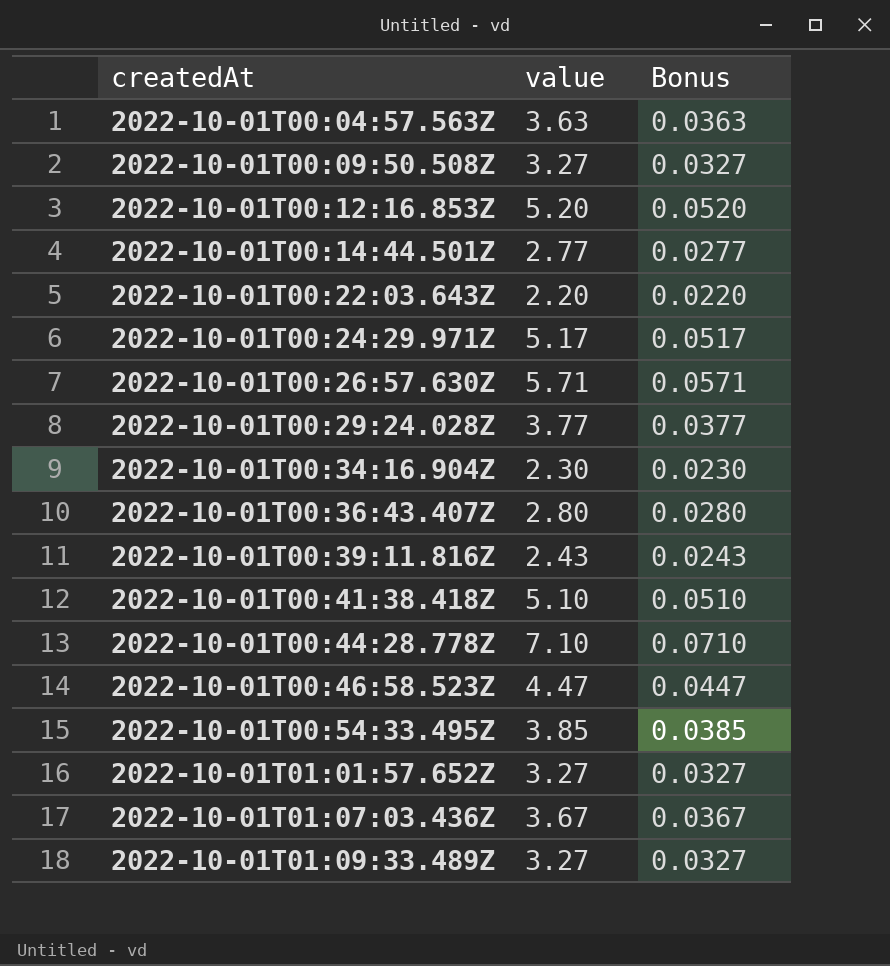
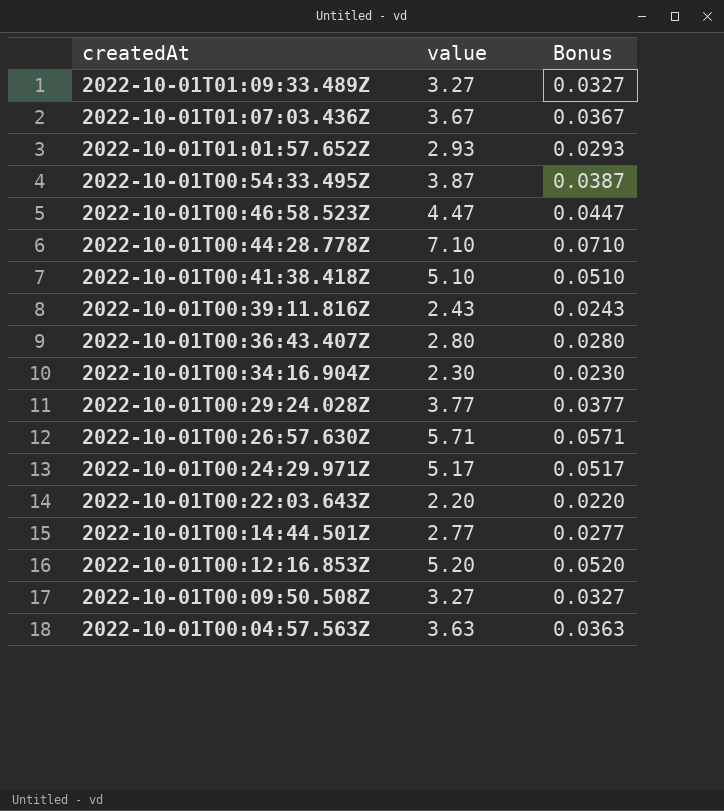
row order: createdAt ascending -> createdAt descending
2022-10-01T01:01:57.652Z | value: 3.27 -> 2.93
2022-10-01T01:01:57.652Z | Bonus: 0.0327 -> 0.0293
2022-10-01T00:54:33.495Z | value: 3.85 -> 3.87
2022-10-01T00:54:33.495Z | Bonus: 0.0385 -> 0.0387

